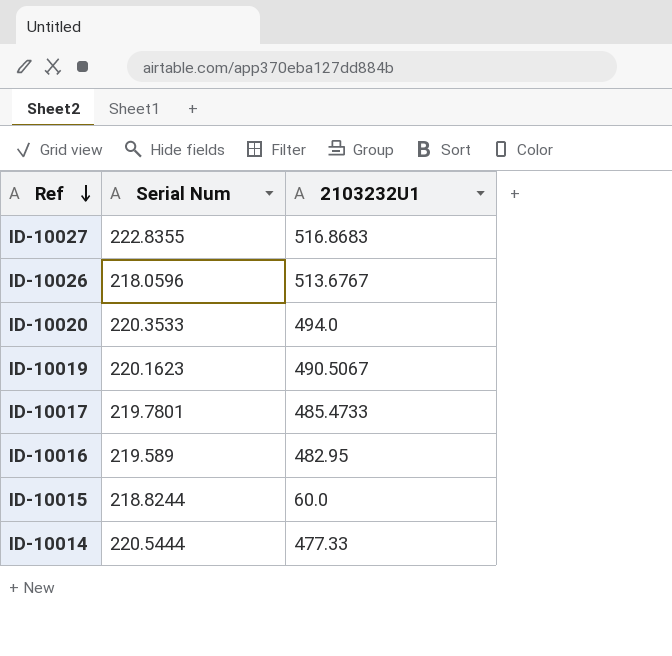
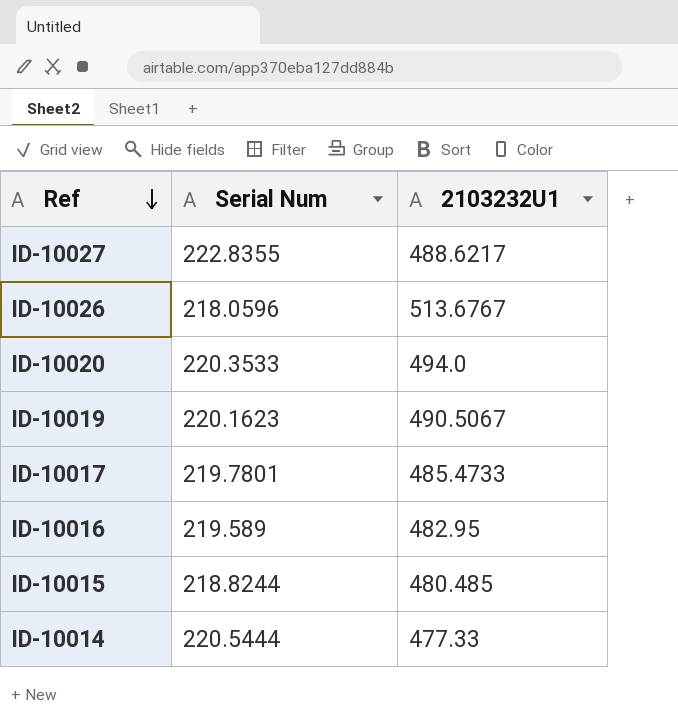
ID-10027 | 2103232U1: 516.8683 -> 488.6217
ID-10015 | 2103232U1: 60.0 -> 480.485

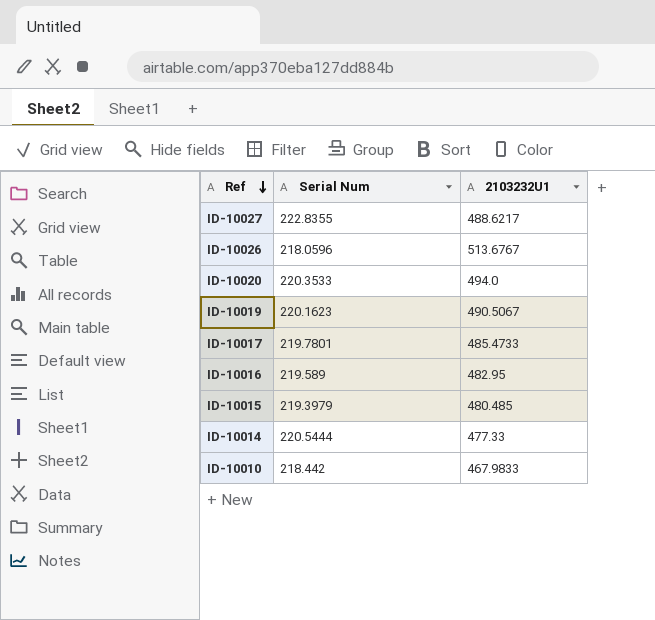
ID-10015 | Serial Num: 218.8244 -> 219.3979
row ID-10010: none -> 218.442 | 467.9833

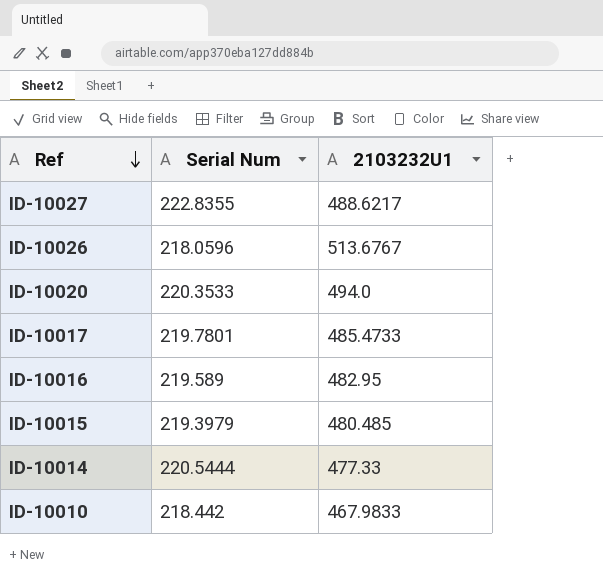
row ID-10019: 220.1623 | 490.5067 -> none

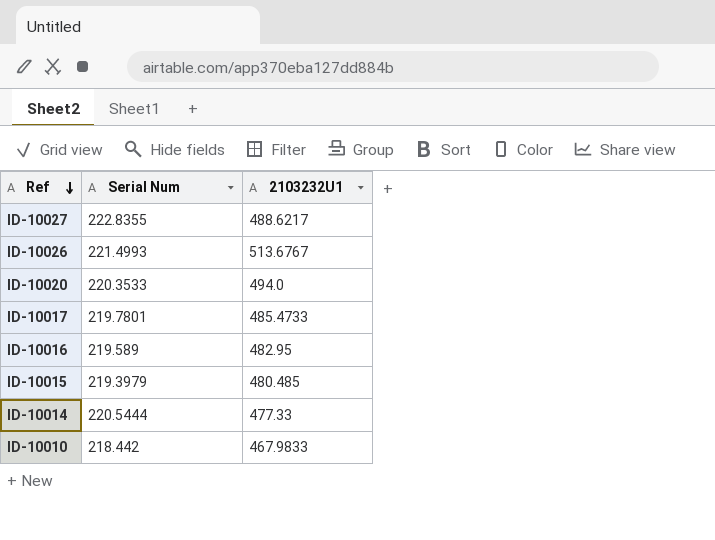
ID-10026 | Serial Num: 218.0596 -> 221.4993

